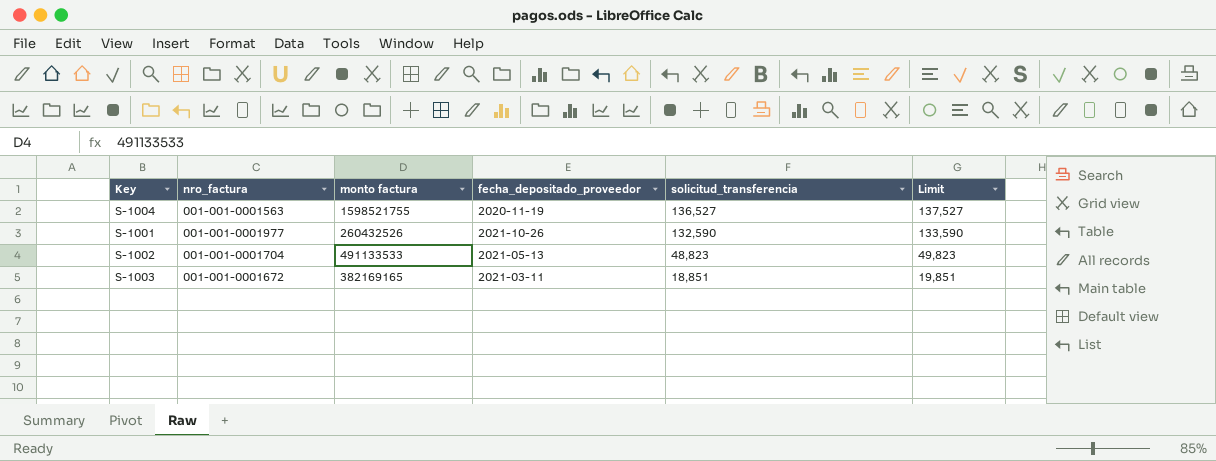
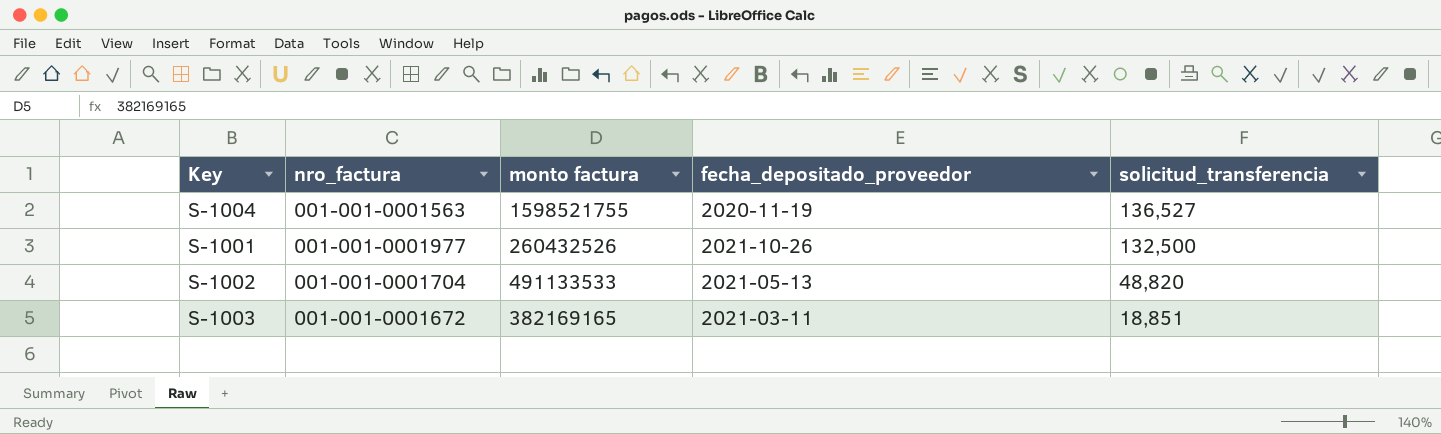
column Limit | formula: [solicitud_transferencia] + 1000 -> none
S-1001 | solicitud_transferencia: 132,590 -> 132,500
S-1002 | solicitud_transferencia: 48,823 -> 48,820

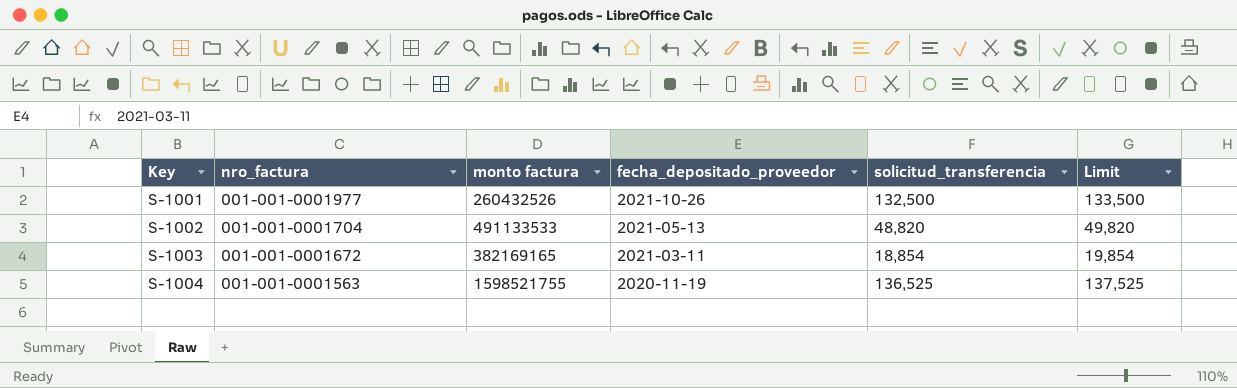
row order: solicitud_transferencia descending -> Key ascending
column Limit | formula: none -> [solicitud_transferencia] + 1000
S-1003 | solicitud_transferencia: 18,851 -> 18,854
S-1004 | solicitud_transferencia: 136,527 -> 136,525

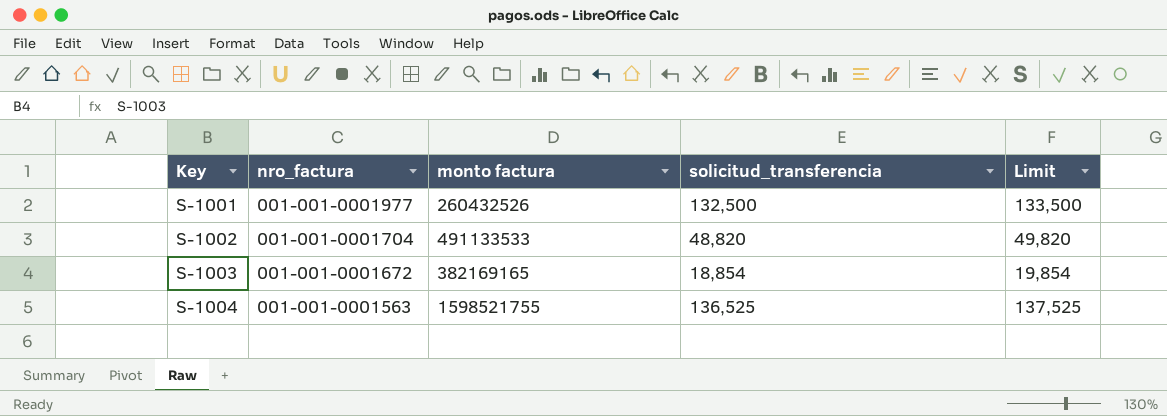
column fecha_depositado_proveedor | position: 4 -> none

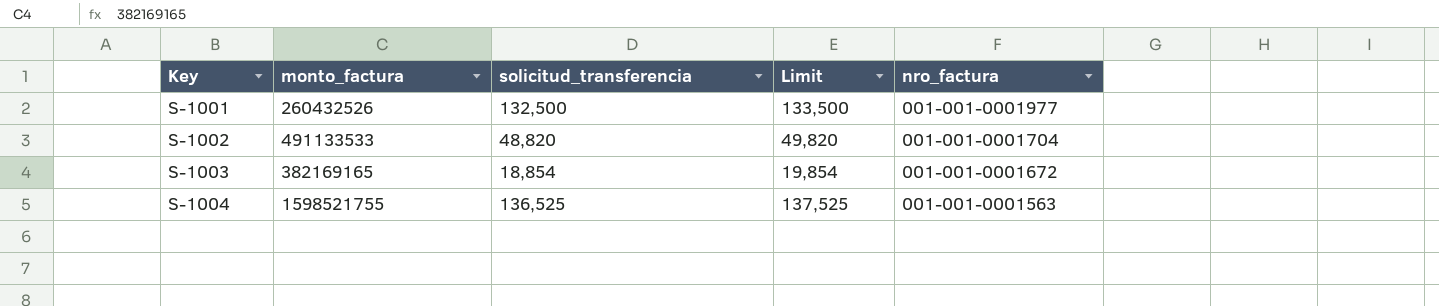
column name: monto factura -> monto_factura
column nro_factura | position: 2 -> 5

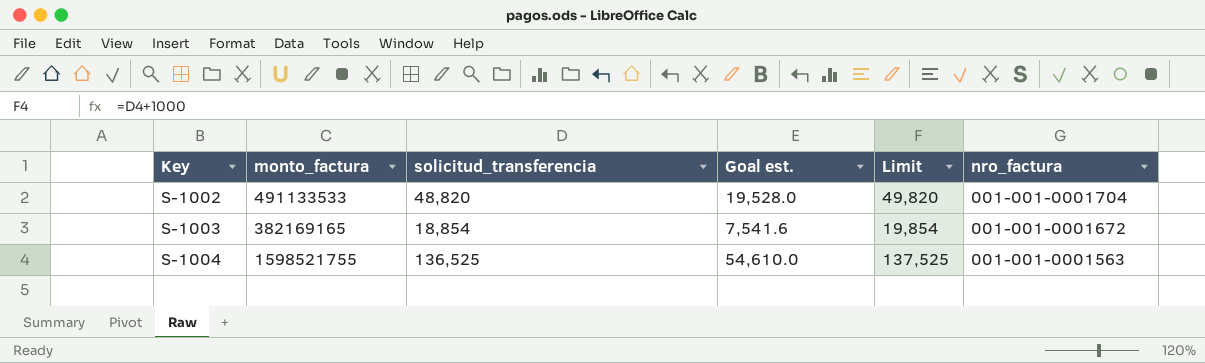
column Goal est. | formula: none -> [solicitud_transferencia] * 0.4
row S-1001: 260432526 | 132,500 | 133,500 | 001-001-0001977 -> none

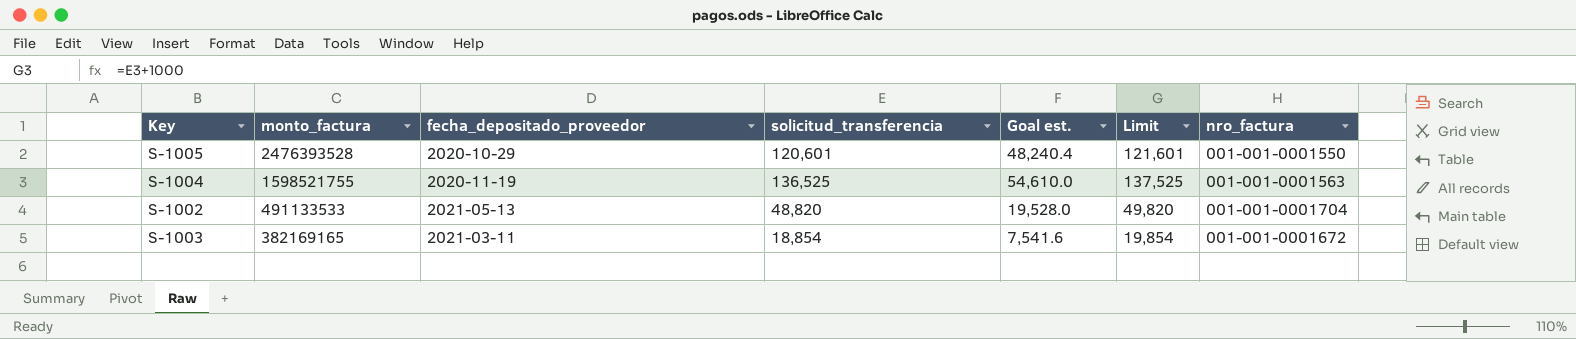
row order: Key ascending -> monto_factura descending
column fecha_depositado_proveedor | position: none -> 3
row S-1005: none -> 2476393528 | 2020-10-29 | 120,601 | 48,240.4 | 121,601 | 001-001-0001550

